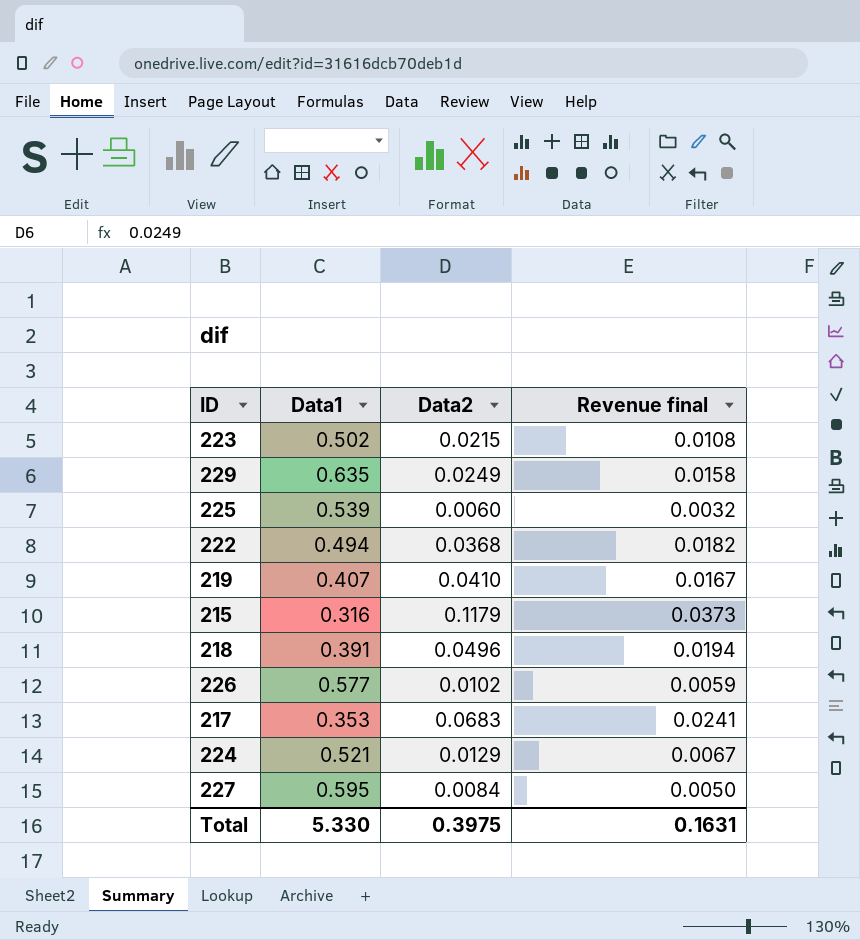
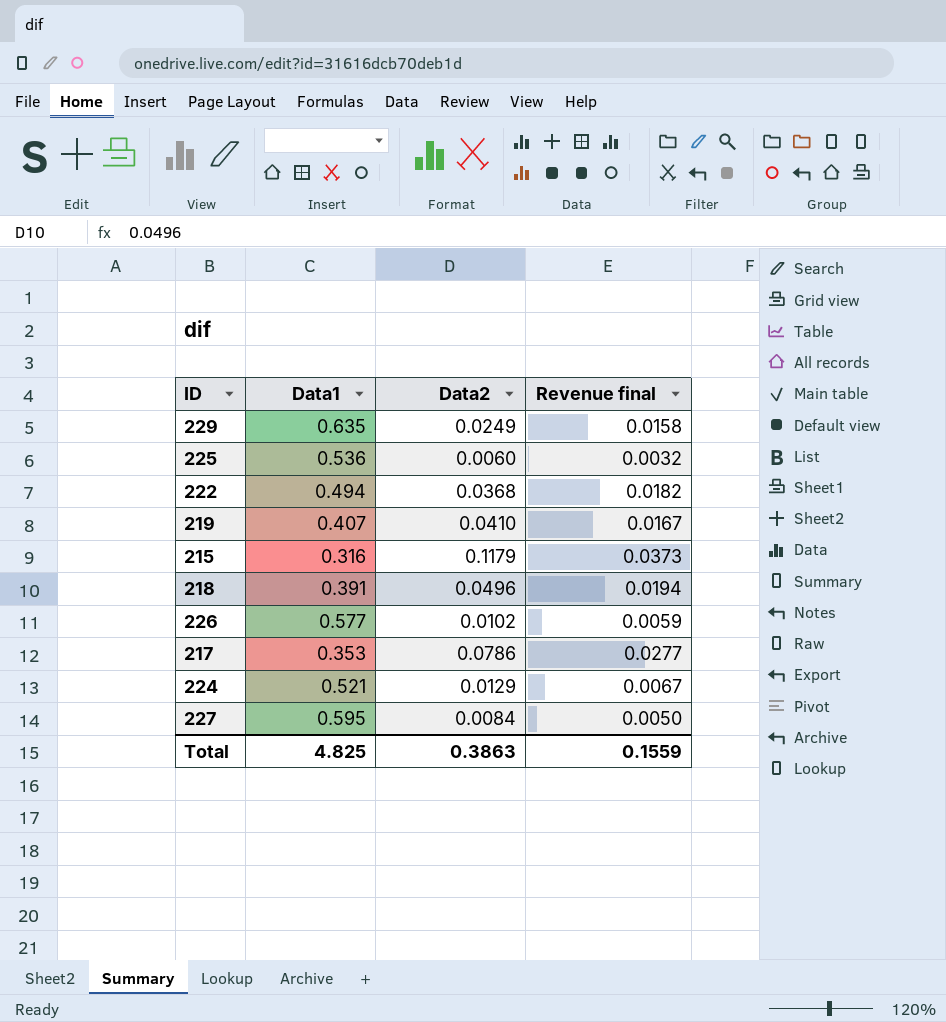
row 223: 0.502 | 0.0215 | 0.0108 -> none
225 | Data1: 0.539 -> 0.536
217 | Data2: 0.0683 -> 0.0786
217 | Revenue final: 0.0241 -> 0.0277
Total | Data1: 5.330 -> 4.825
Total | Data2: 0.3975 -> 0.3863
Total | Revenue final: 0.1631 -> 0.1559

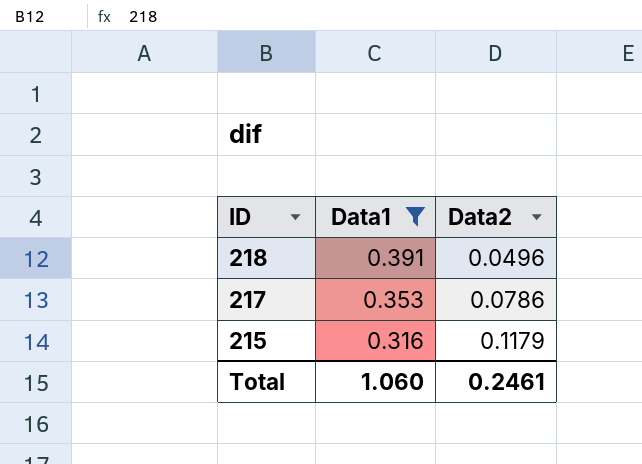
filter: none -> Data1 <= 0.391
row order: none -> ID descending
column Revenue final | formula: [Data1] * [Data2] -> none
Total | Data1: 4.825 -> 1.060
Total | Data2: 0.3863 -> 0.2461

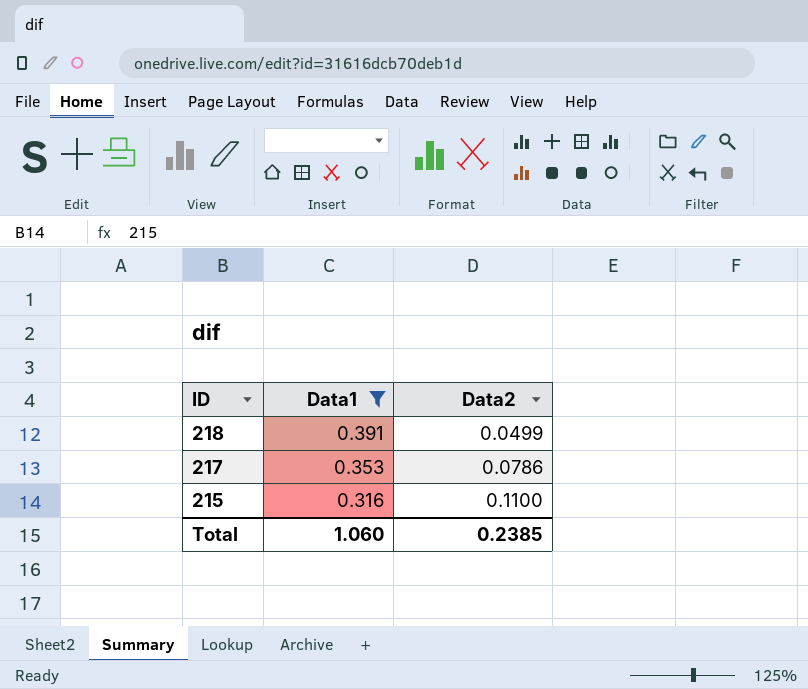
218 | Data2: 0.0496 -> 0.0499
215 | Data2: 0.1179 -> 0.1100
Total | Data2: 0.2461 -> 0.2385

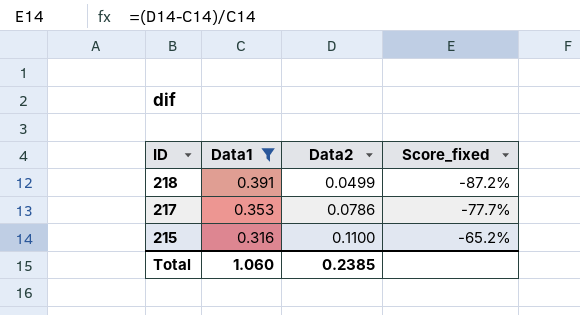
column Score_fixed | formula: none -> ([Data2] - [Data1]) / [Data1]

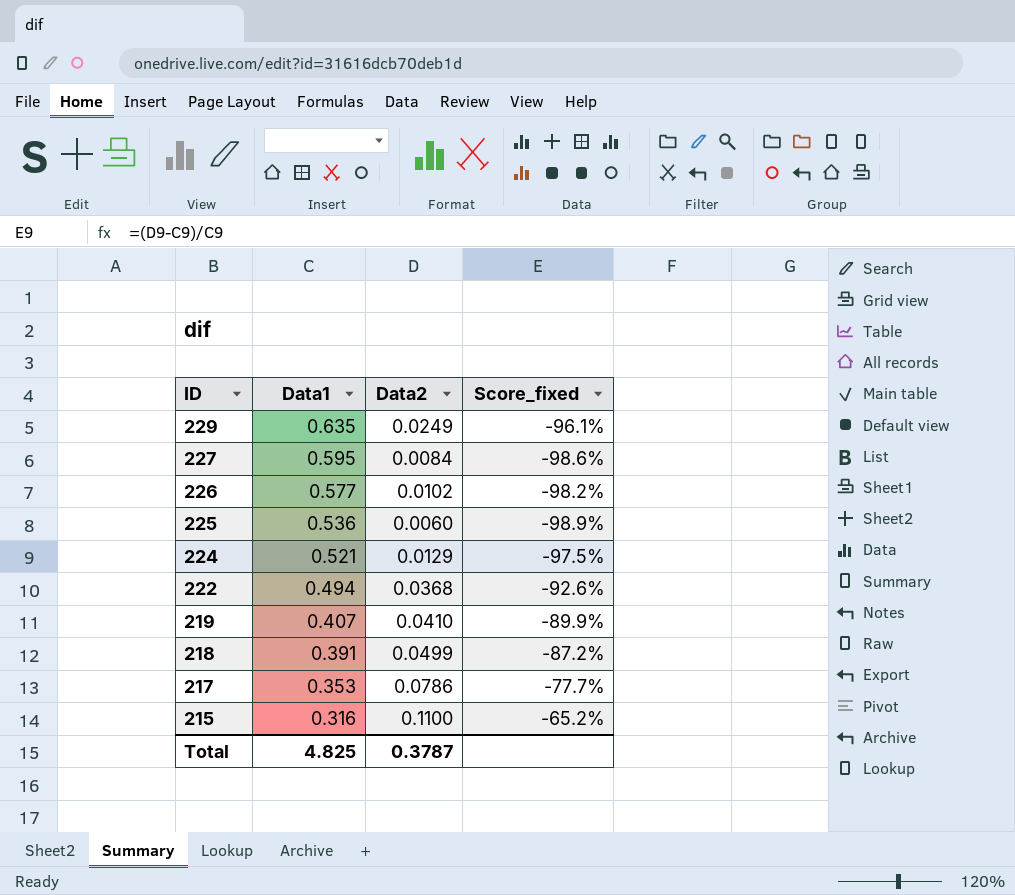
filter: Data1 <= 0.391 -> none
Total | Data1: 1.060 -> 4.825
Total | Data2: 0.2385 -> 0.3787

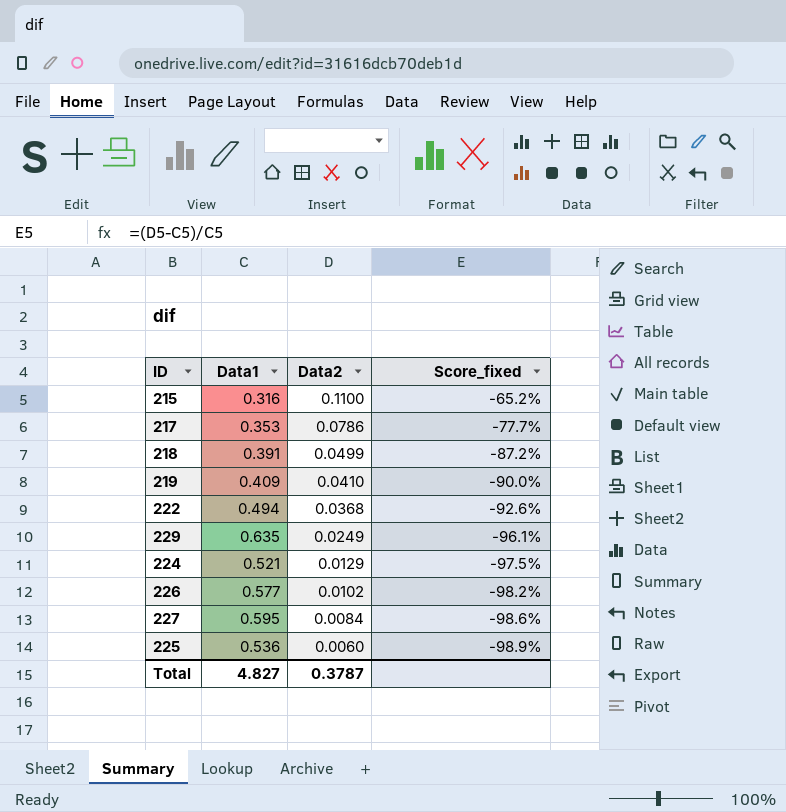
row order: ID descending -> Data2 descending
219 | Data1: 0.407 -> 0.409
219 | Score_fixed: -89.9% -> -90.0%
Total | Data1: 4.825 -> 4.827

